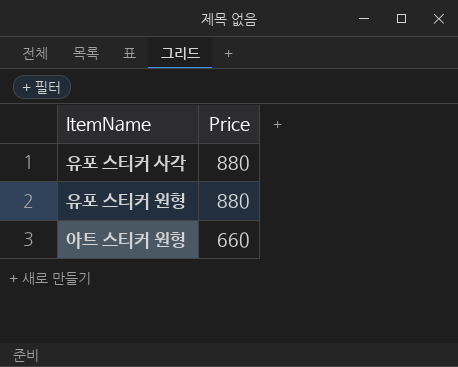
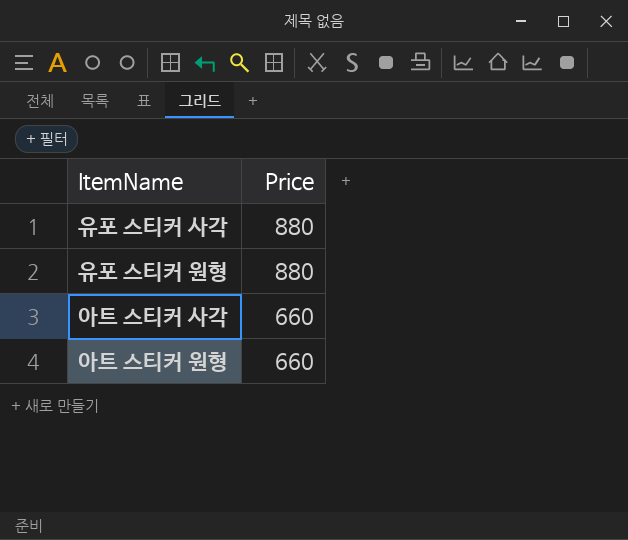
row 아트 스티커 사각: none -> 660

